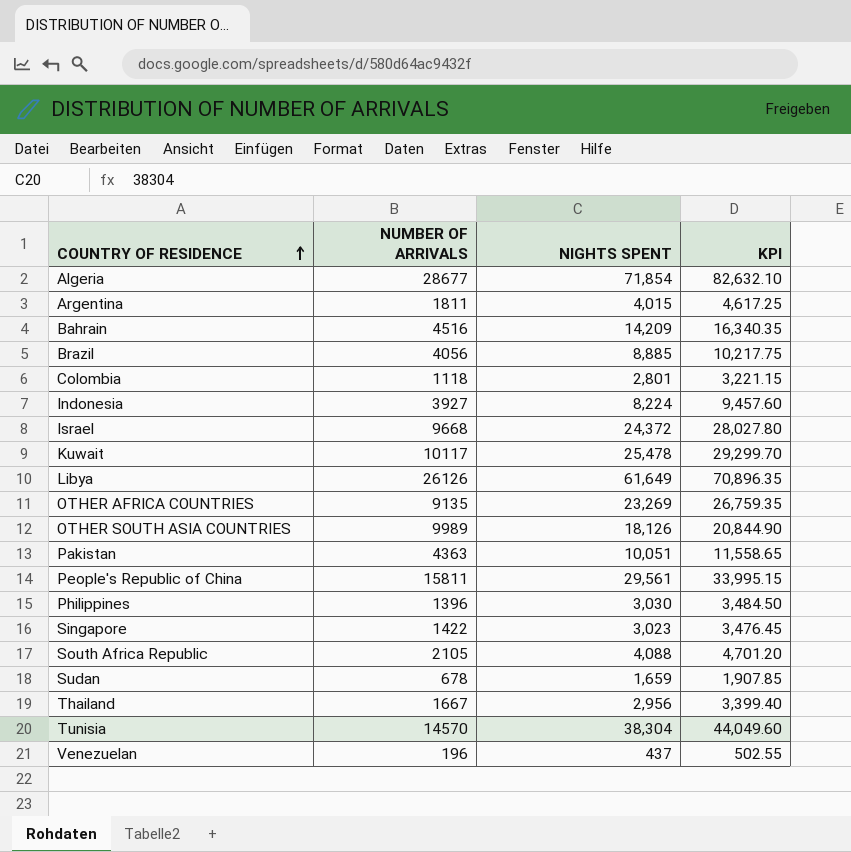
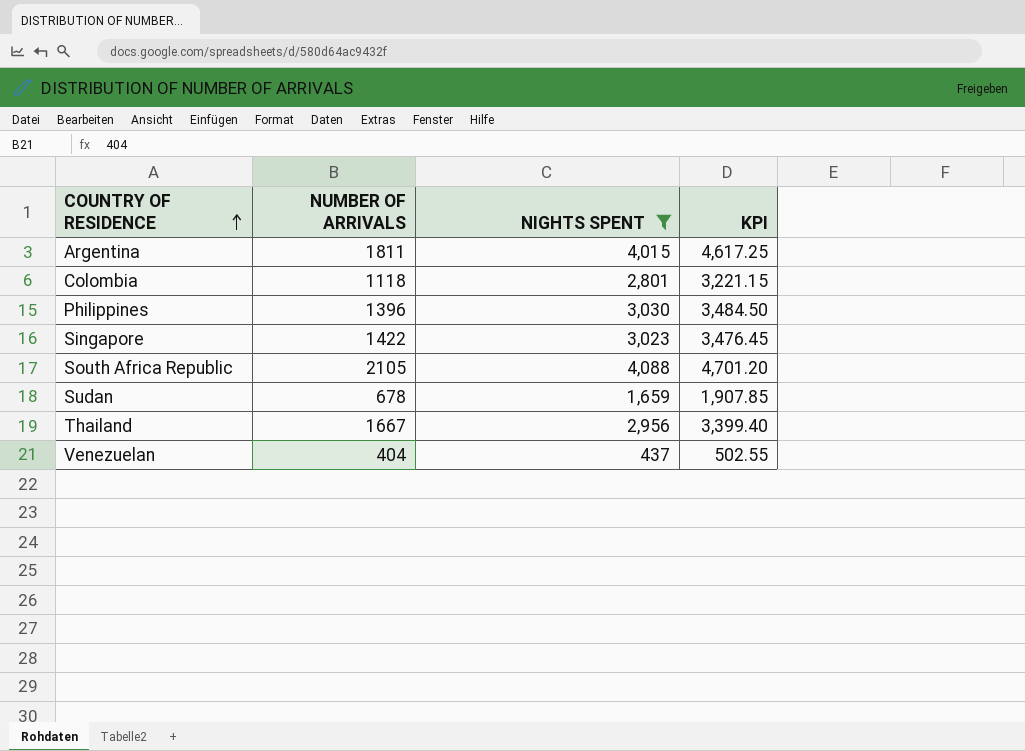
filter: none -> NIGHTS SPENT <= 4,088
Venezuelan | NUMBER OF ARRIVALS: 196 -> 404

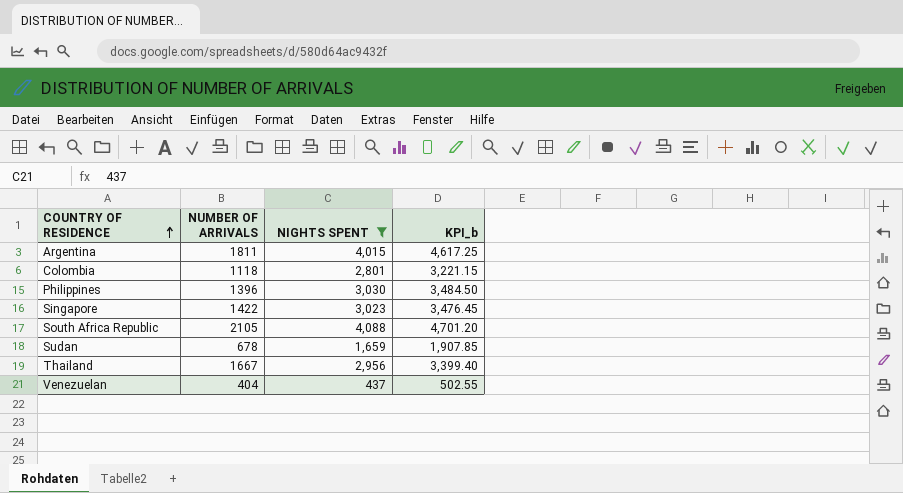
column name: KPI -> KPI_b

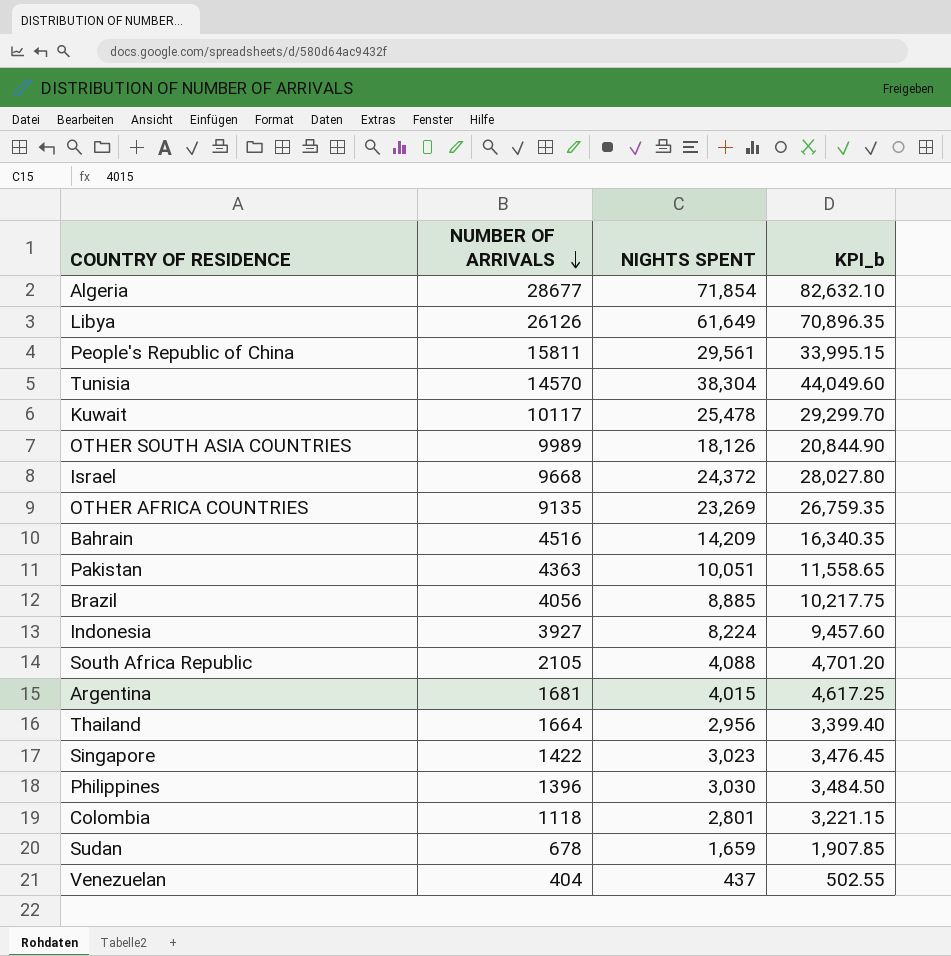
filter: NIGHTS SPENT <= 4,088 -> none
row order: COUNTRY OF RESIDENCE ascending -> NUMBER OF ARRIVALS descending
Argentina | NUMBER OF ARRIVALS: 1811 -> 1681
Thailand | NUMBER OF ARRIVALS: 1667 -> 1664

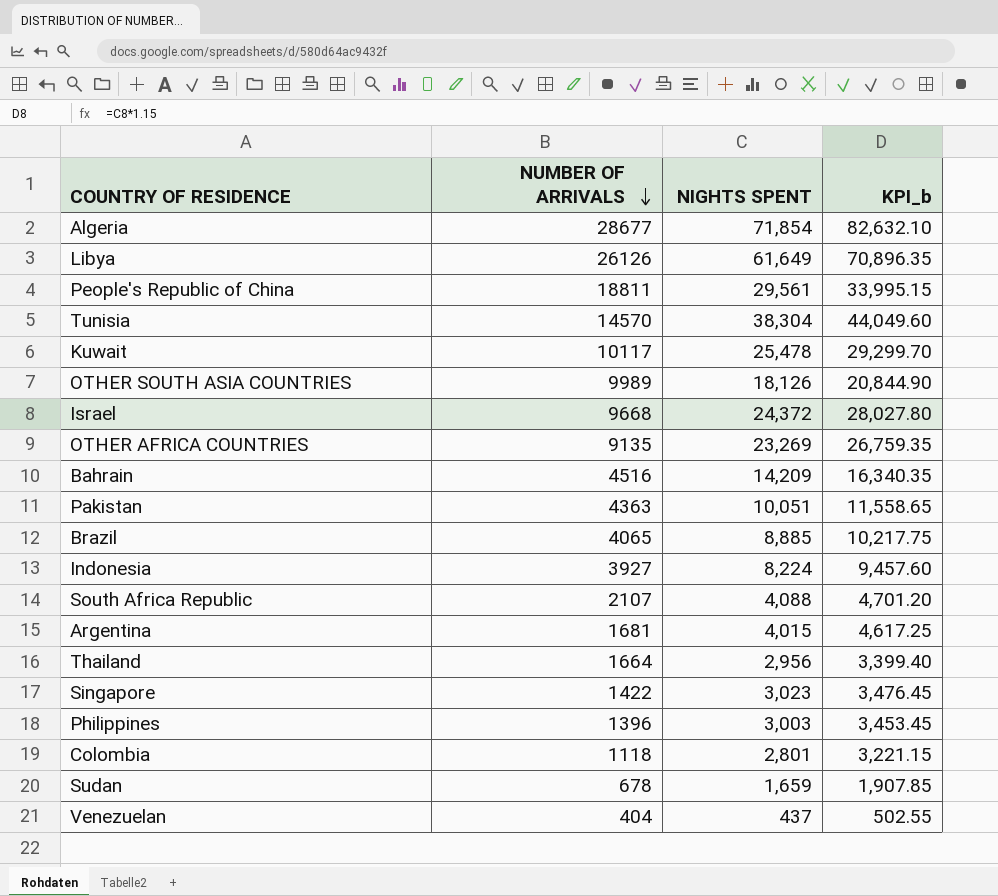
People's Republic of China | NUMBER OF ARRIVALS: 15811 -> 18811
Brazil | NUMBER OF ARRIVALS: 4056 -> 4065
South Africa Republic | NUMBER OF ARRIVALS: 2105 -> 2107
Philippines | NIGHTS SPENT: 3,030 -> 3,003
Philippines | KPI_b: 3,484.50 -> 3,453.45

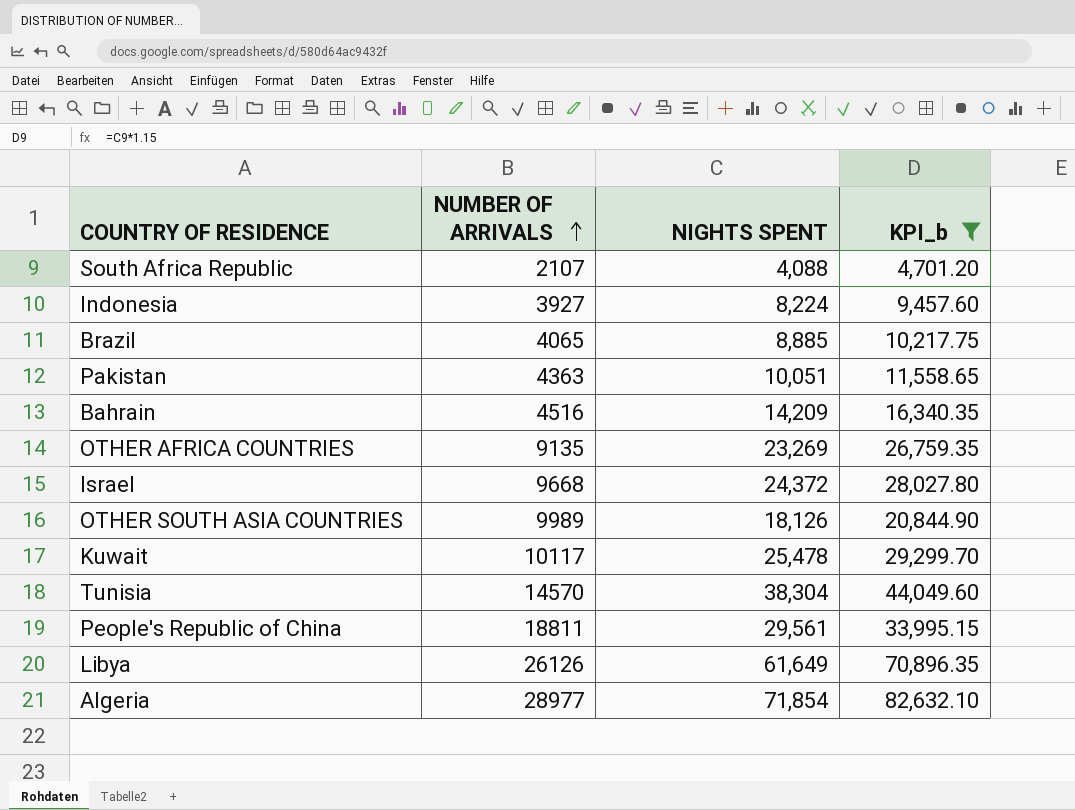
filter: none -> KPI_b >= 4,701.20
row order: NUMBER OF ARRIVALS descending -> NUMBER OF ARRIVALS ascending
Algeria | NUMBER OF ARRIVALS: 28677 -> 28977

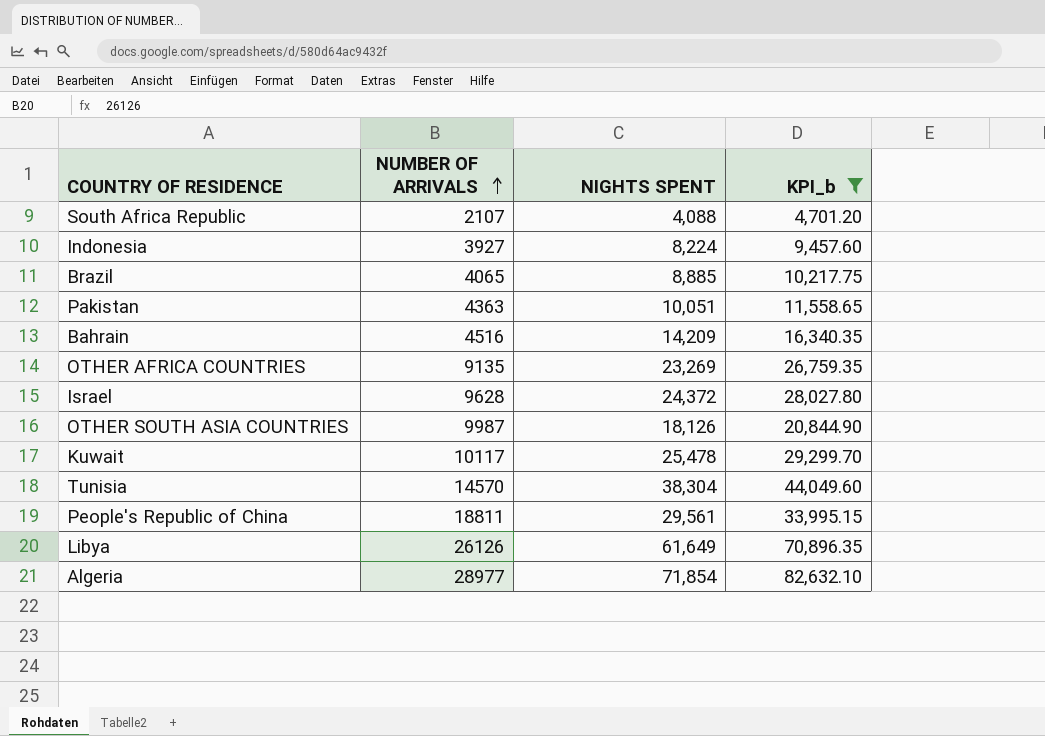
Israel | NUMBER OF ARRIVALS: 9668 -> 9628
OTHER SOUTH ASIA COUNTRIES | NUMBER OF ARRIVALS: 9989 -> 9987

